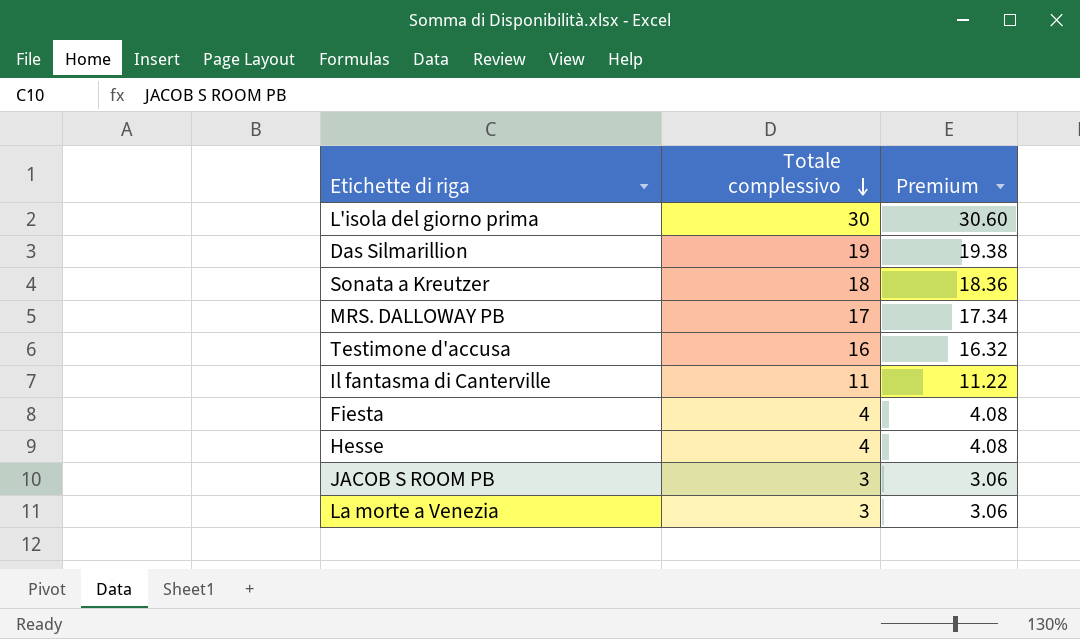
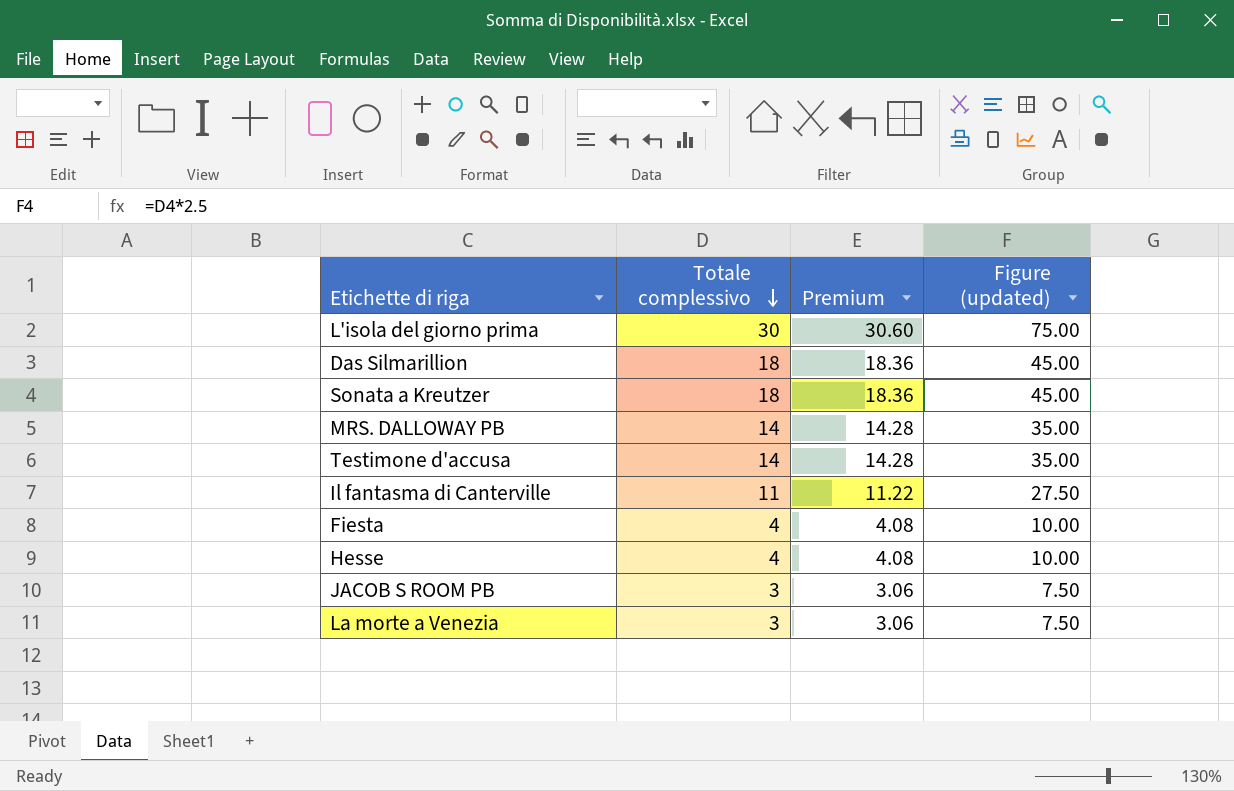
column Figure (updated) | formula: none -> [Totale complessivo] * 2.5
Das Silmarillion | Totale complessivo: 19 -> 18
Das Silmarillion | Premium: 19.38 -> 18.36
MRS. DALLOWAY PB | Totale complessivo: 17 -> 14
MRS. DALLOWAY PB | Premium: 17.34 -> 14.28
Testimone d'accusa | Totale complessivo: 16 -> 14
Testimone d'accusa | Premium: 16.32 -> 14.28

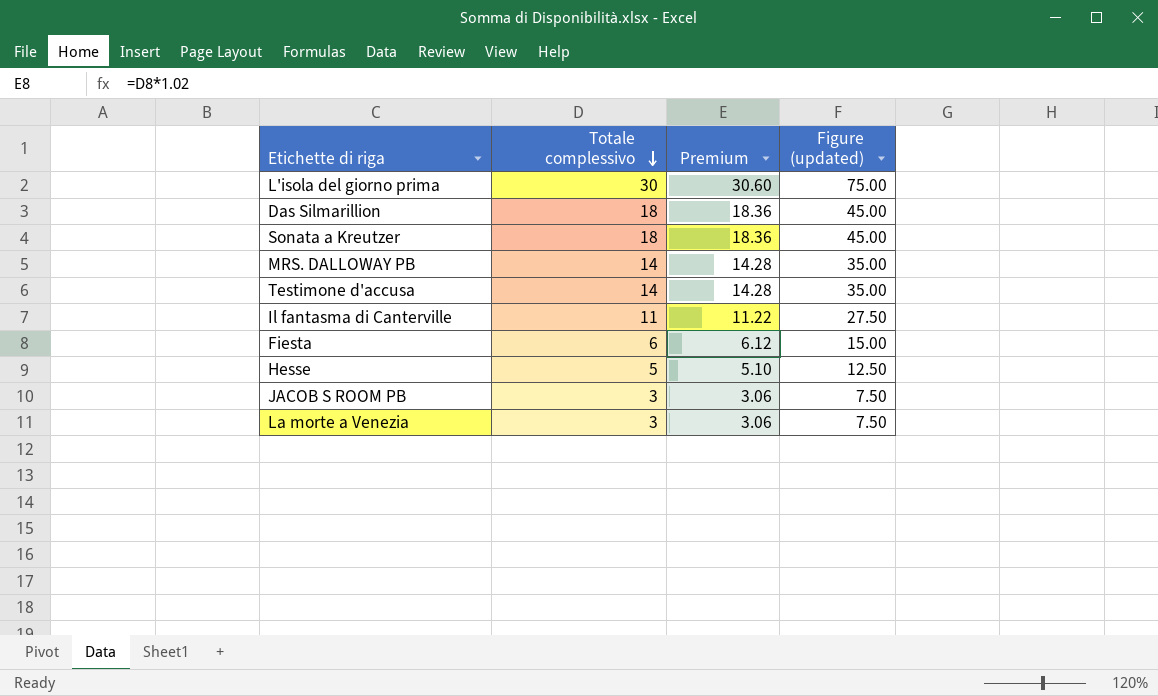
Fiesta | Totale complessivo: 4 -> 6
Fiesta | Premium: 4.08 -> 6.12
Fiesta | Figure (updated): 10.00 -> 15.00
Hesse | Totale complessivo: 4 -> 5
Hesse | Premium: 4.08 -> 5.10
Hesse | Figure (updated): 10.00 -> 12.50

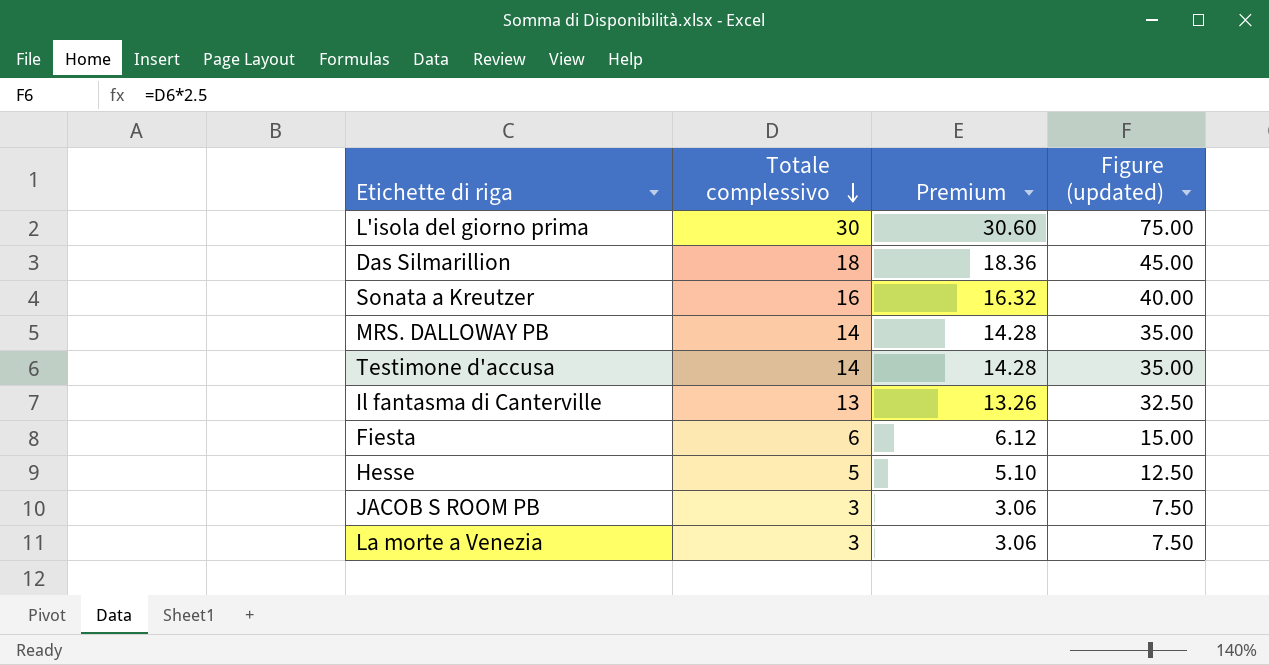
Sonata a Kreutzer | Totale complessivo: 18 -> 16
Sonata a Kreutzer | Premium: 18.36 -> 16.32
Sonata a Kreutzer | Figure (updated): 45.00 -> 40.00
Il fantasma di Canterville | Totale complessivo: 11 -> 13
Il fantasma di Canterville | Premium: 11.22 -> 13.26
Il fantasma di Canterville | Figure (updated): 27.50 -> 32.50

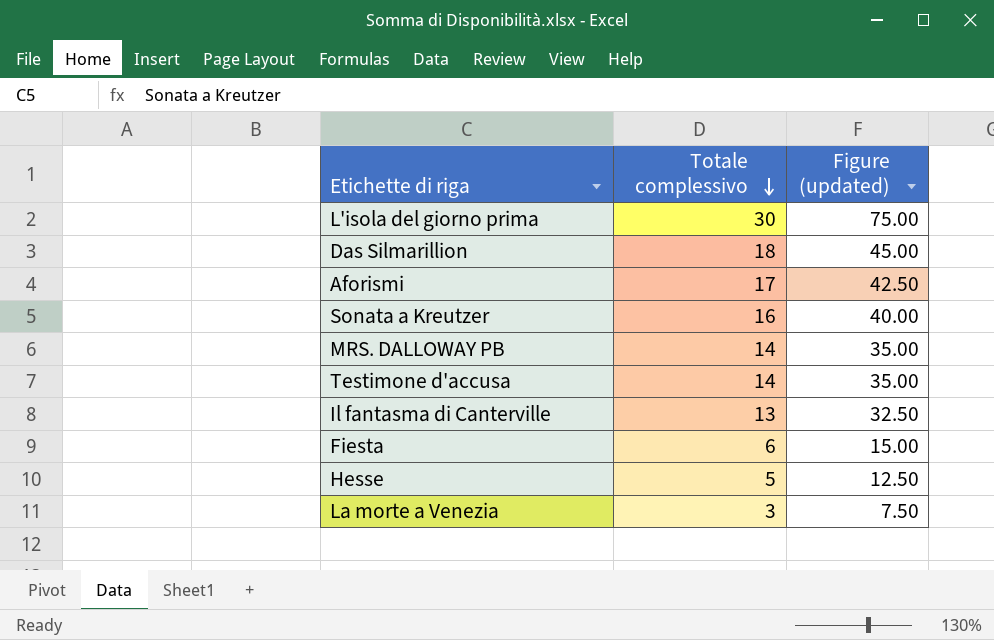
column Premium | formula: [Totale complessivo] * 1.02 -> none
row JACOB S ROOM PB: 3 | 3.06 | 7.50 -> none
row Aforismi: none -> 17 | 42.50

